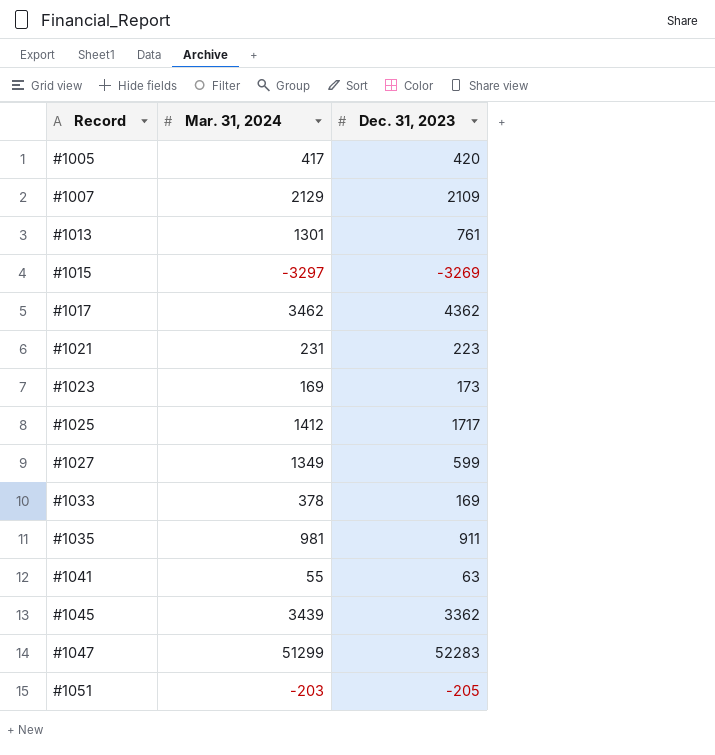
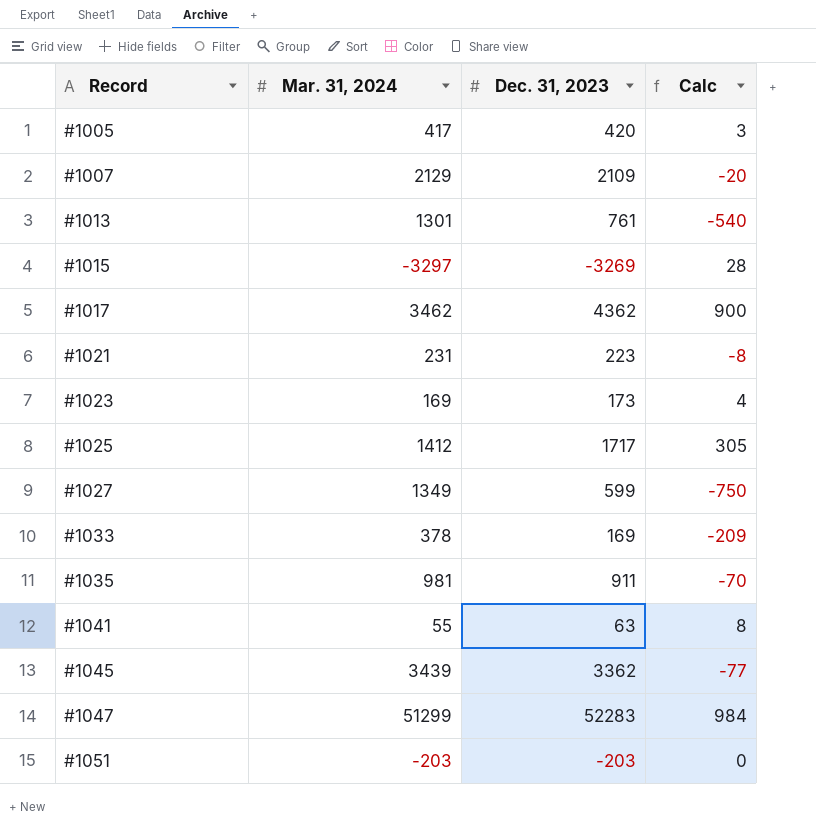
column Calc | formula: none -> [Dec. 31, 2023] - [Mar. 31, 2024]
#1051 | Dec. 31, 2023: -205 -> -203

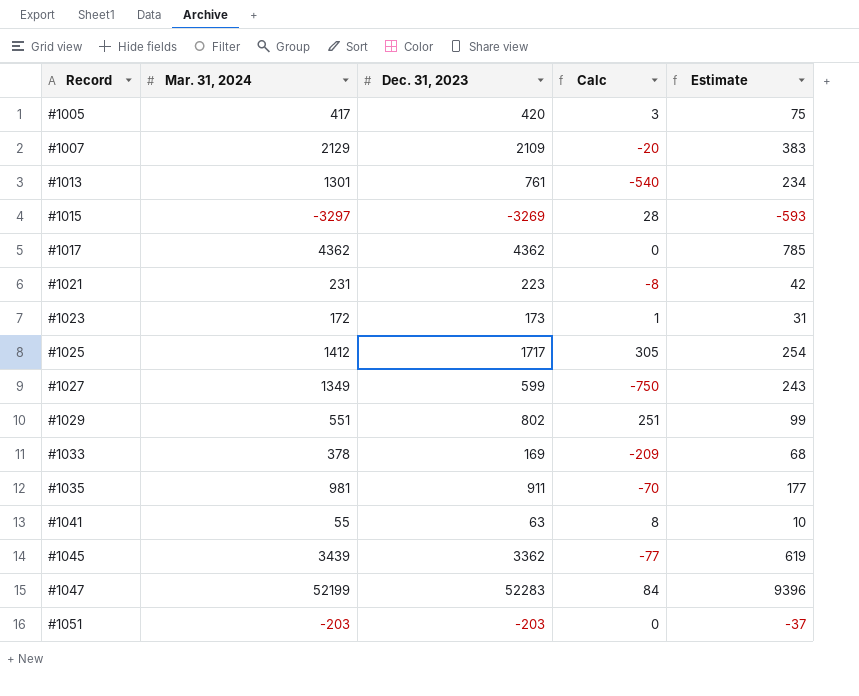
column Estimate | formula: none -> [Mar. 31, 2024] * 0.18
#1017 | Mar. 31, 2024: 3462 -> 4362
#1017 | Calc: 900 -> 0
#1023 | Mar. 31, 2024: 169 -> 172
#1023 | Calc: 4 -> 1
row #1029: none -> 551 | 802 | 251 | 99
#1047 | Mar. 31, 2024: 51299 -> 52199
#1047 | Calc: 984 -> 84

